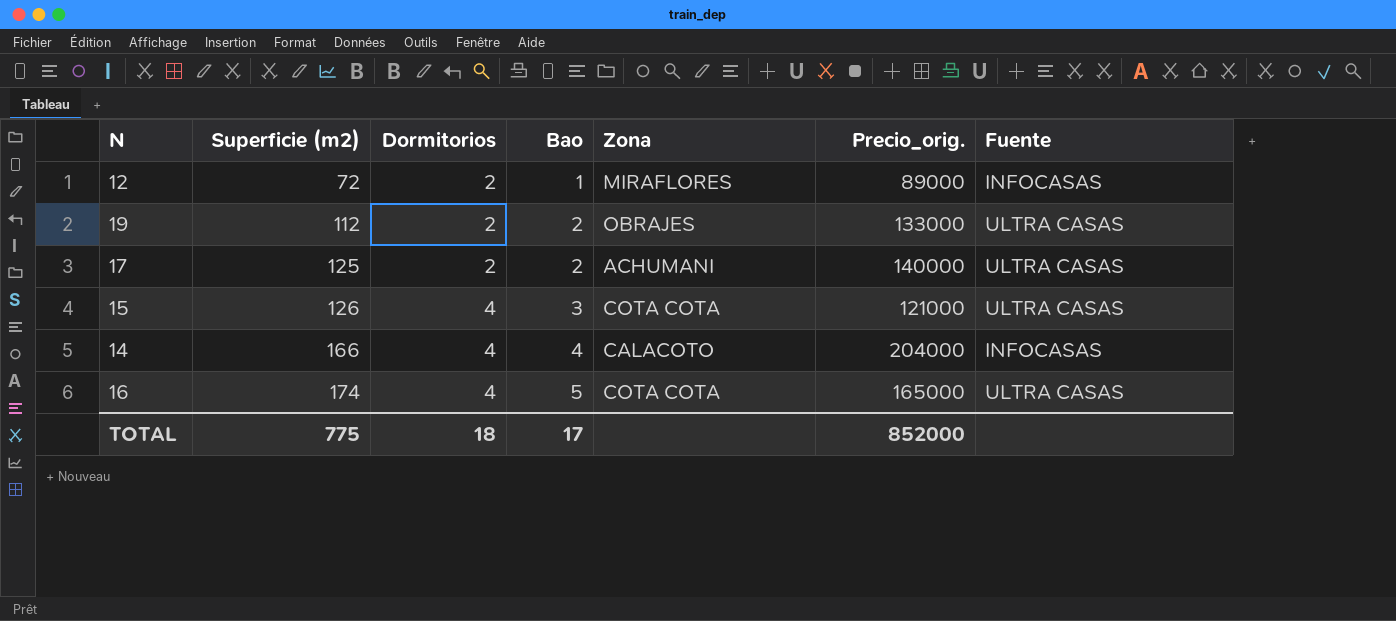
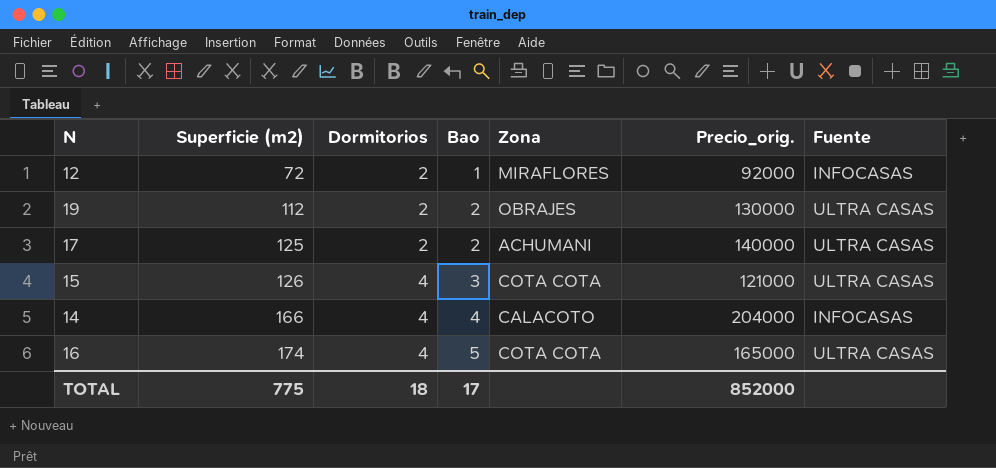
12 | Precio_orig.: 89000 -> 92000
19 | Precio_orig.: 133000 -> 130000

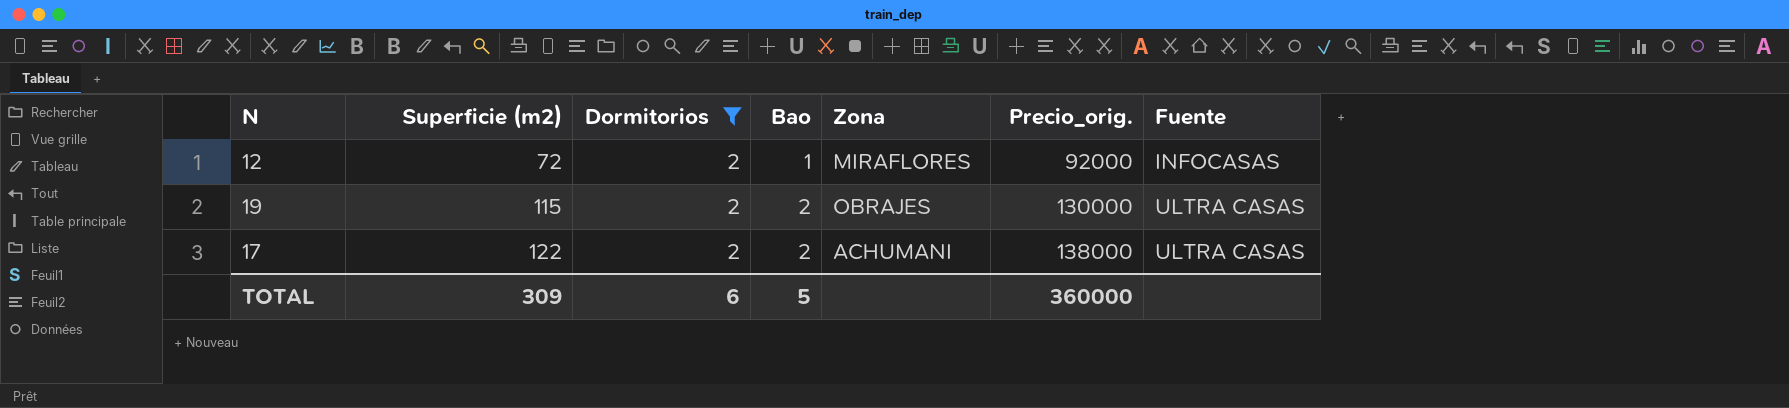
filter: none -> Dormitorios = 2
19 | Superficie (m2): 112 -> 115
17 | Superficie (m2): 125 -> 122
17 | Precio_orig.: 140000 -> 138000
TOTAL | Superficie (m2): 775 -> 309
TOTAL | Dormitorios: 18 -> 6
TOTAL | Bao: 17 -> 5
TOTAL | Precio_orig.: 852000 -> 360000

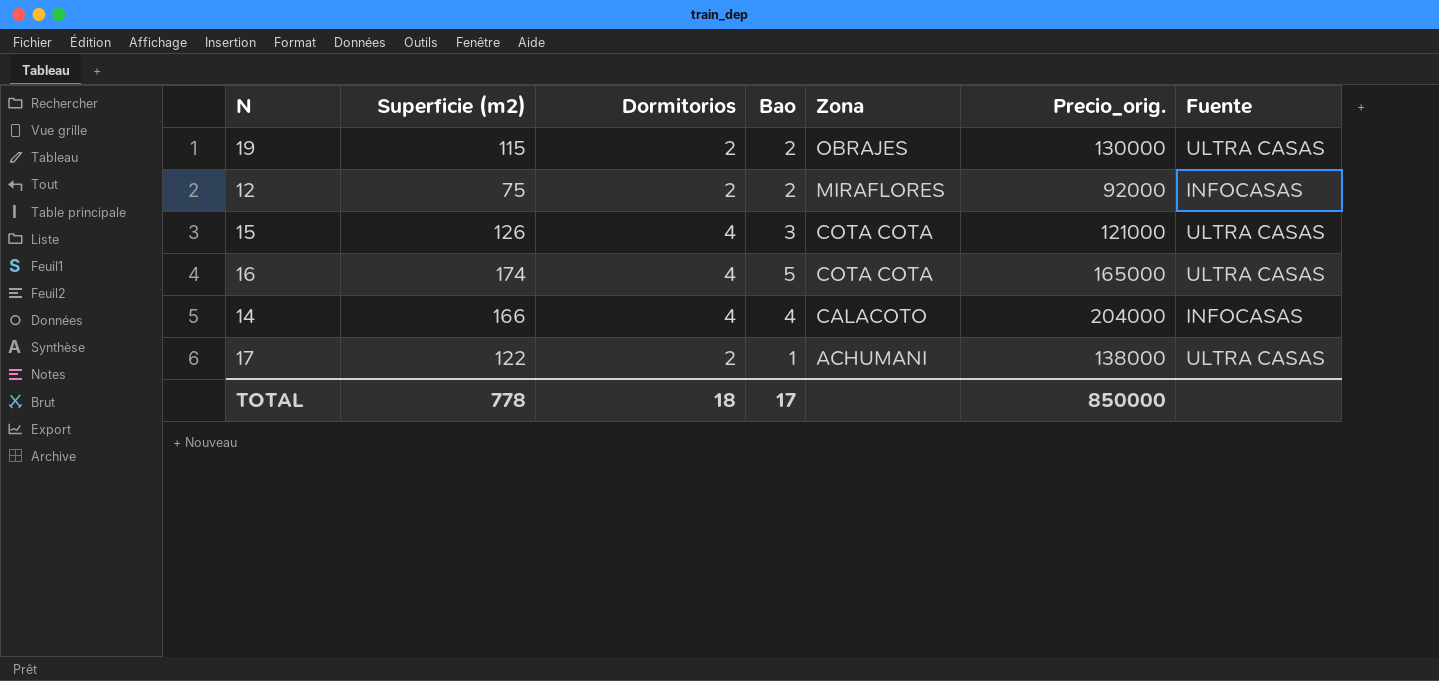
filter: Dormitorios = 2 -> none
row order: Superficie (m2) ascending -> Zona descending
12 | Superficie (m2): 72 -> 75
12 | Bao: 1 -> 2
17 | Bao: 2 -> 1
TOTAL | Superficie (m2): 309 -> 778
TOTAL | Dormitorios: 6 -> 18
TOTAL | Bao: 5 -> 17
TOTAL | Precio_orig.: 360000 -> 850000

